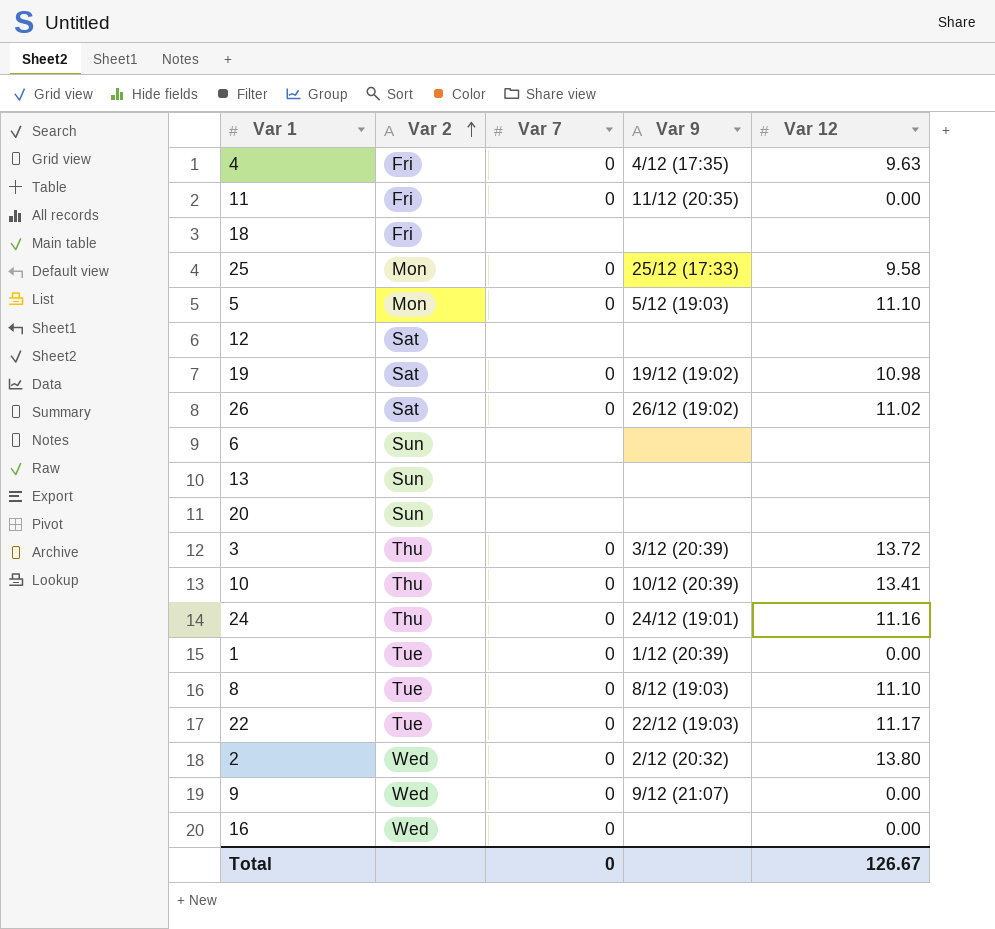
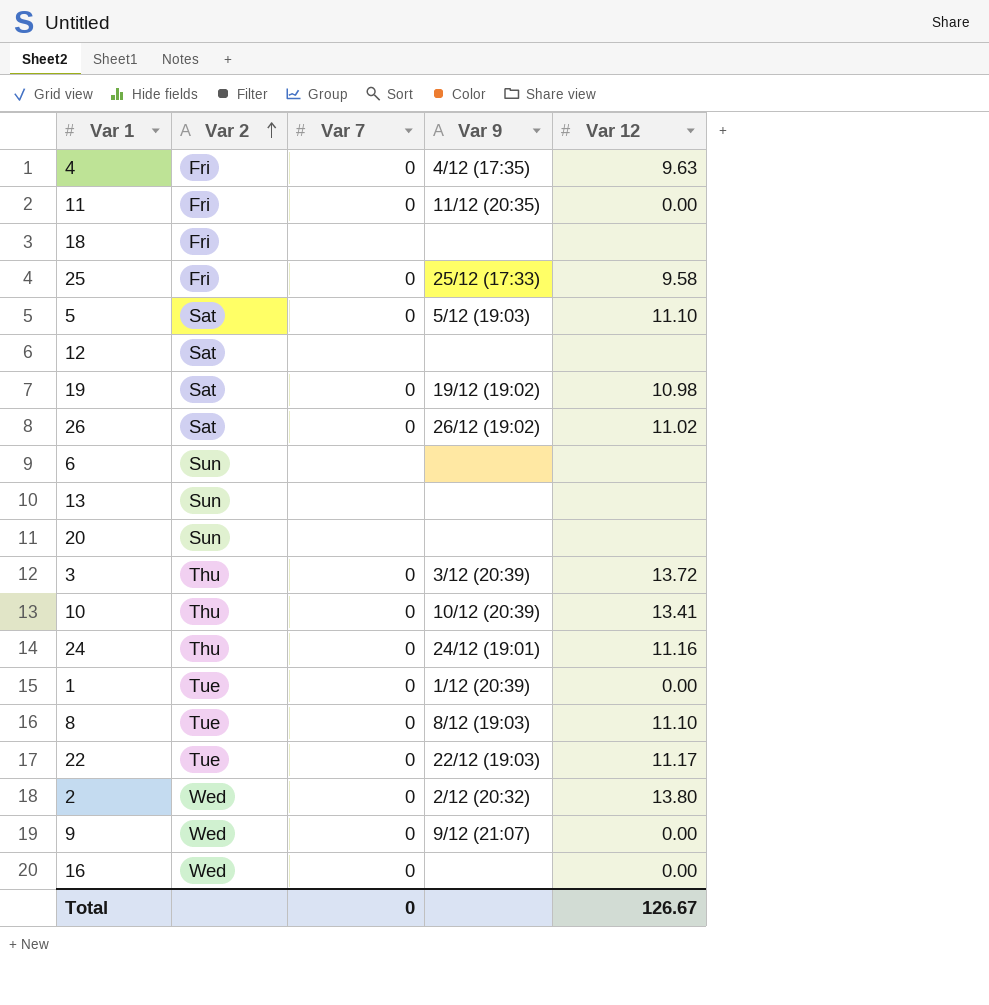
25 | Var 2: Mon -> Fri
5 | Var 2: Mon -> Sat

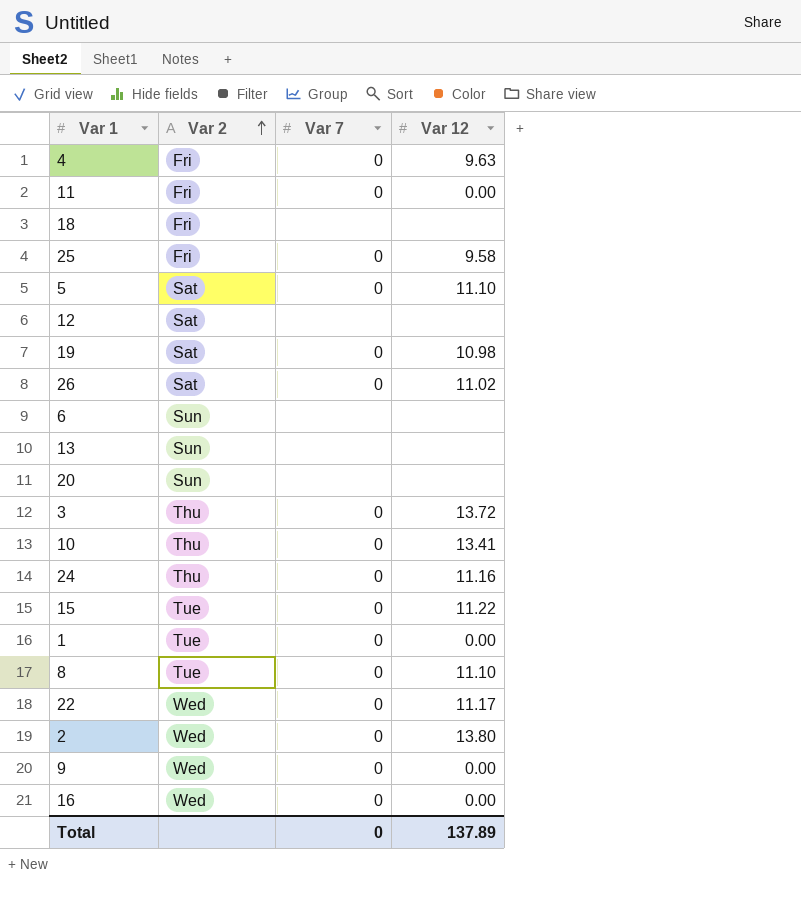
column Var 9 | position: 4 -> none
row 15: none -> Tue | 0 | 11.22
22 | Var 2: Tue -> Wed
Total | Var 12: 126.67 -> 137.89

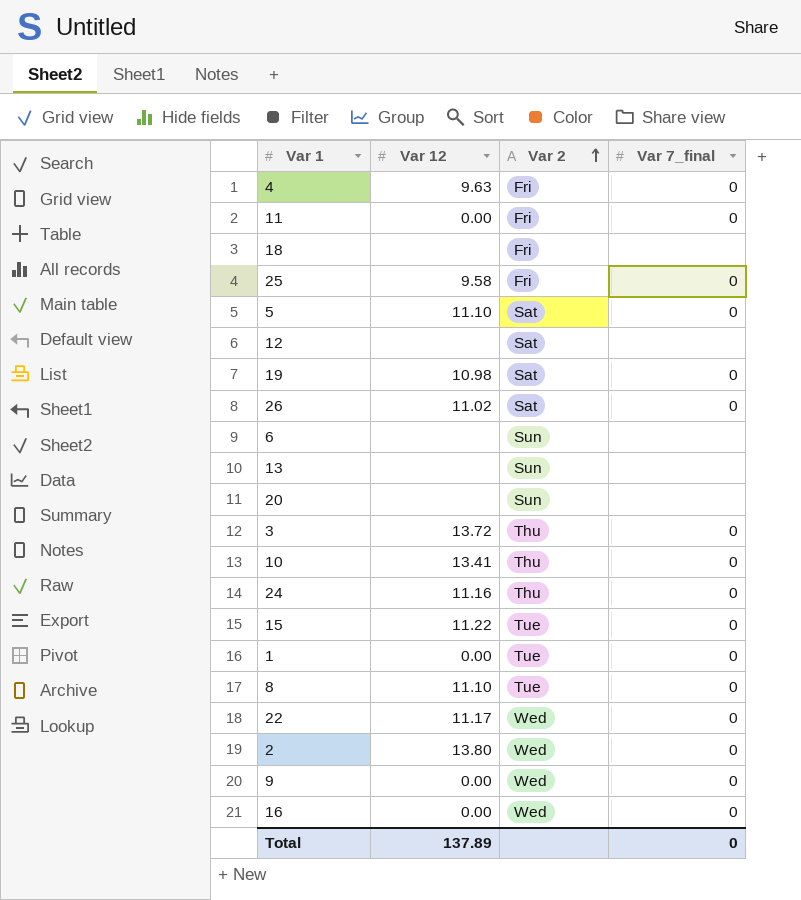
column Var 12 | position: 4 -> 2
column name: Var 7 -> Var 7_final

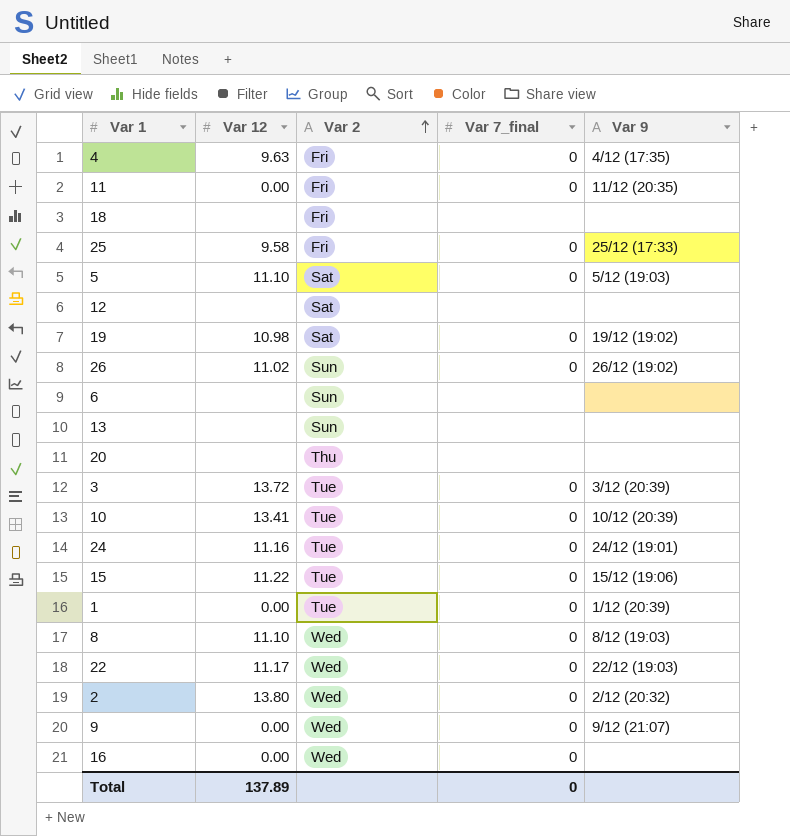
column Var 9 | position: none -> 5
26 | Var 2: Sat -> Sun
20 | Var 2: Sun -> Thu
3 | Var 2: Thu -> Tue
10 | Var 2: Thu -> Tue
24 | Var 2: Thu -> Tue
8 | Var 2: Tue -> Wed

